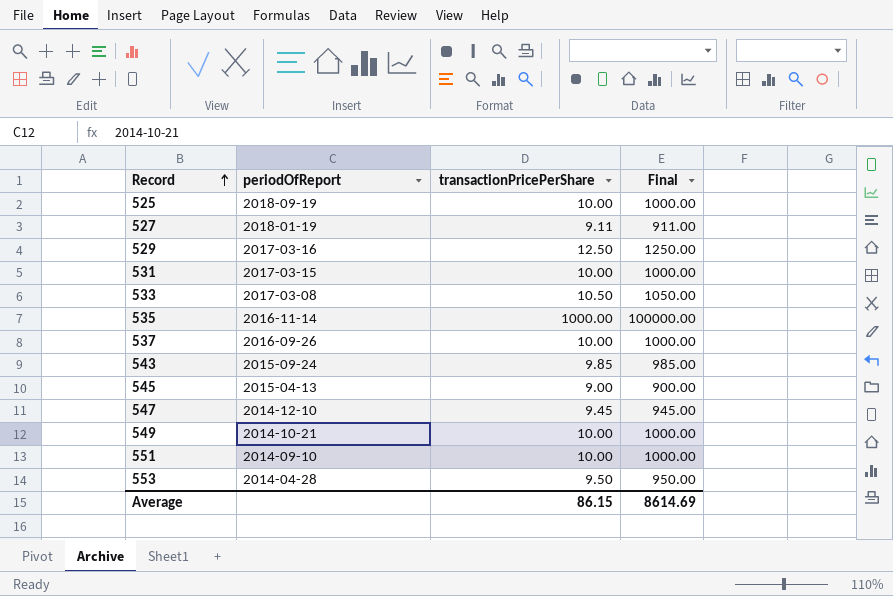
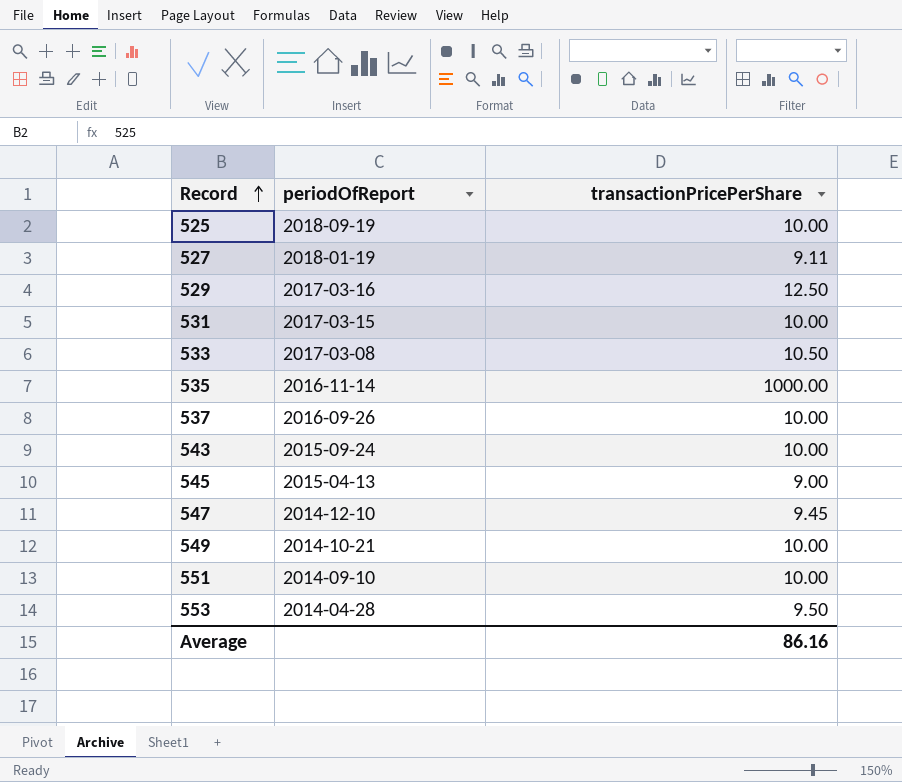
column Final | formula: [transactionPricePerShare] * 100 -> none
543 | transactionPricePerShare: 9.85 -> 10.00
Average | transactionPricePerShare: 86.15 -> 86.16

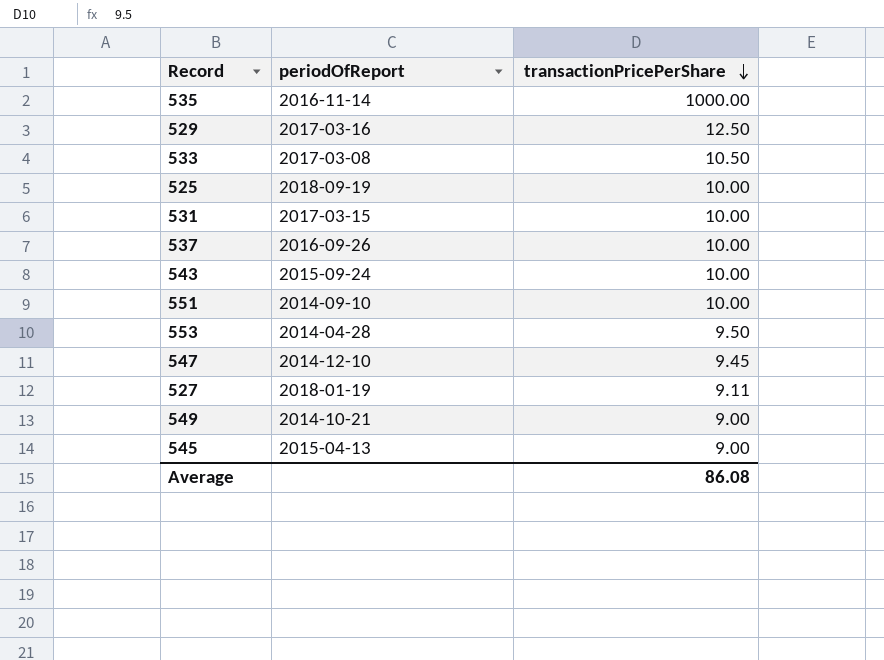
row order: Record ascending -> transactionPricePerShare descending
549 | transactionPricePerShare: 10.00 -> 9.00
Average | transactionPricePerShare: 86.16 -> 86.08

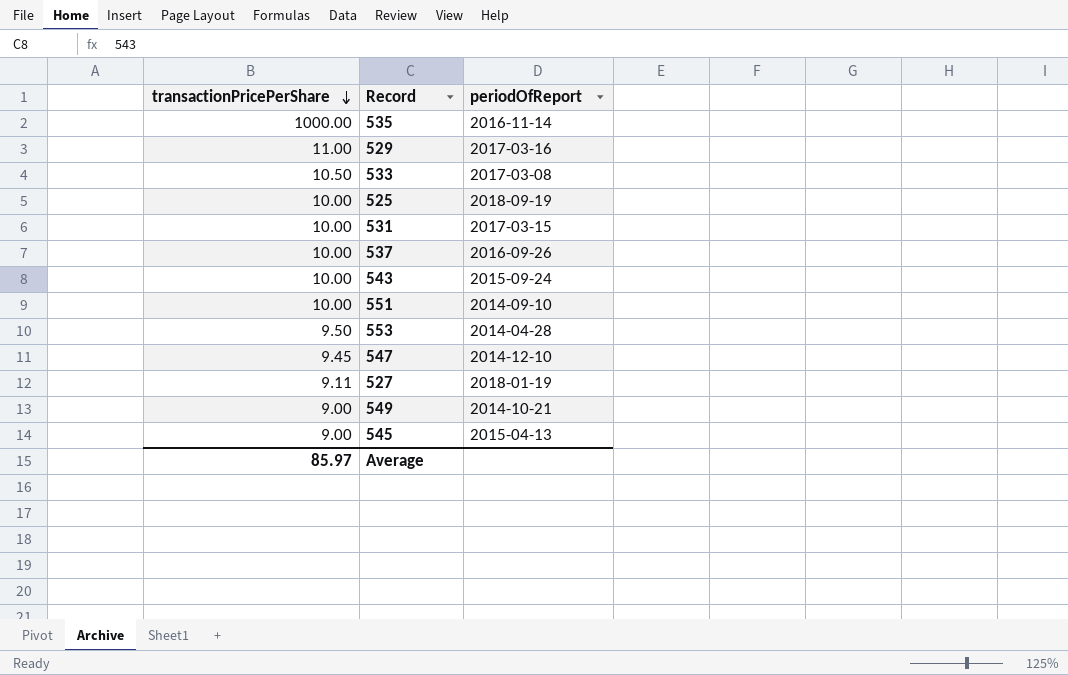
column transactionPricePerShare | position: 3 -> 1
529 | transactionPricePerShare: 12.50 -> 11.00
Average | transactionPricePerShare: 86.08 -> 85.97

